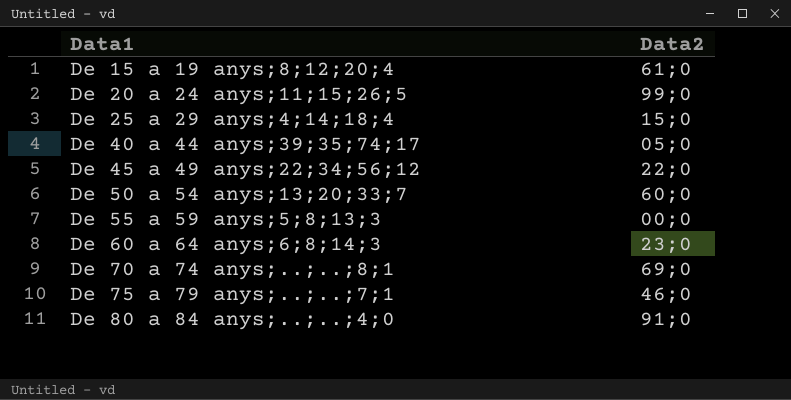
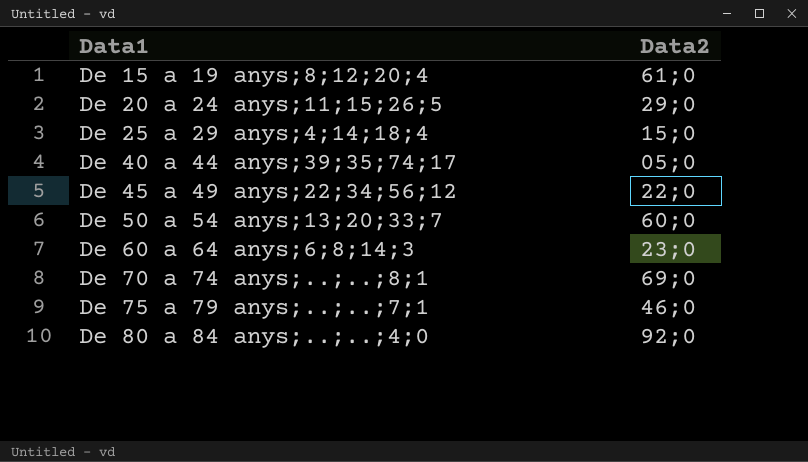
row De 55 a 59 anys;5;8;13;3: 00;0 -> none
De 20 a 24 anys;11;15;26;5 | Data2: 99;0 -> 29;0
De 80 a 84 anys;..;..;4;0 | Data2: 91;0 -> 92;0

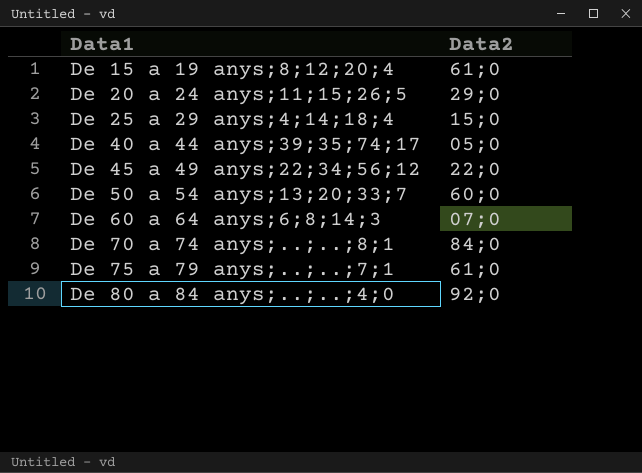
De 60 a 64 anys;6;8;14;3 | Data2: 23;0 -> 07;0
De 70 a 74 anys;..;..;8;1 | Data2: 69;0 -> 84;0
De 75 a 79 anys;..;..;7;1 | Data2: 46;0 -> 61;0

